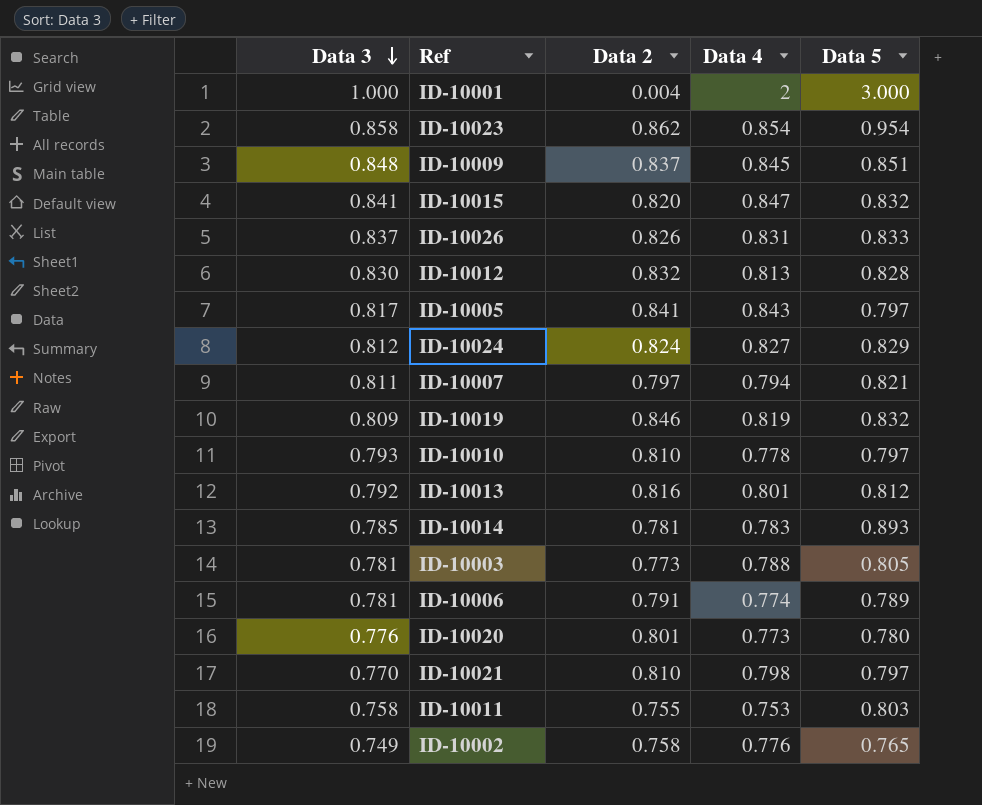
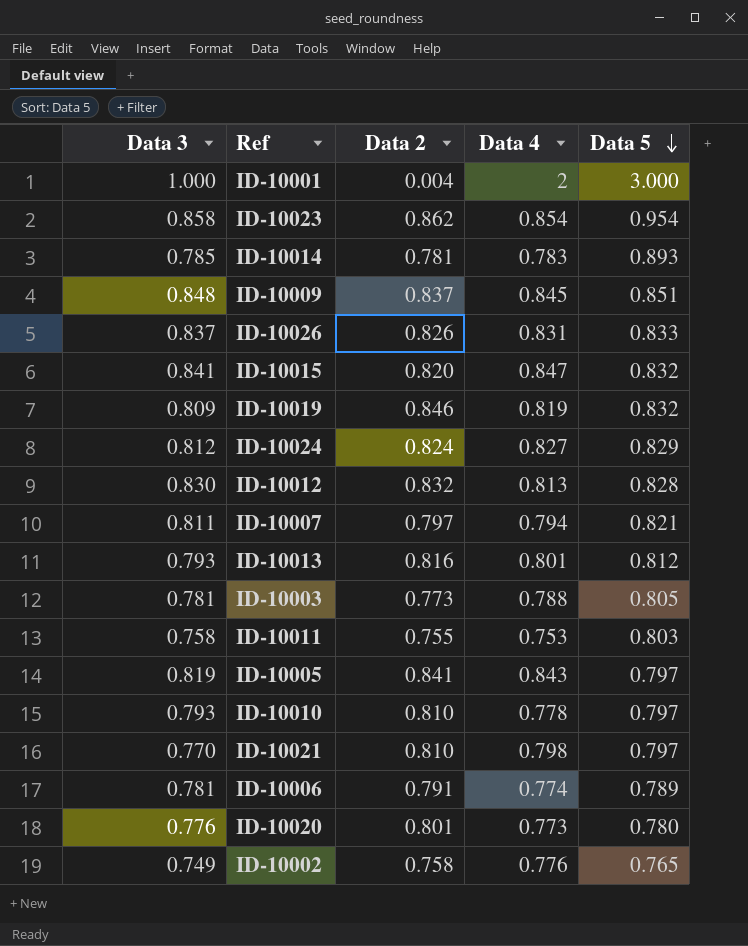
row order: Data 3 descending -> Data 5 descending
ID-10013 | Data 3: 0.792 -> 0.793
ID-10005 | Data 3: 0.817 -> 0.819

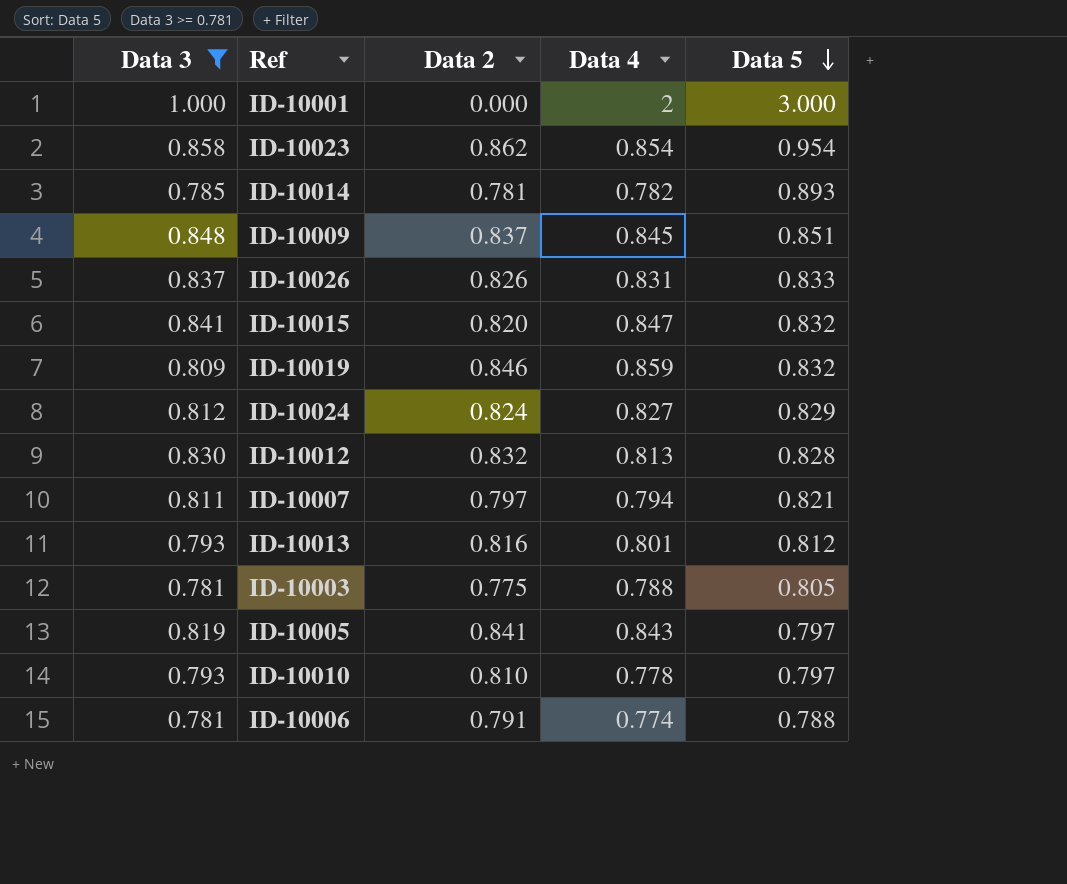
filter: none -> Data 3 >= 0.781
ID-10001 | Data 2: 0.004 -> 0.000
ID-10014 | Data 4: 0.783 -> 0.782
ID-10019 | Data 4: 0.819 -> 0.859
ID-10003 | Data 2: 0.773 -> 0.775
ID-10006 | Data 5: 0.789 -> 0.788

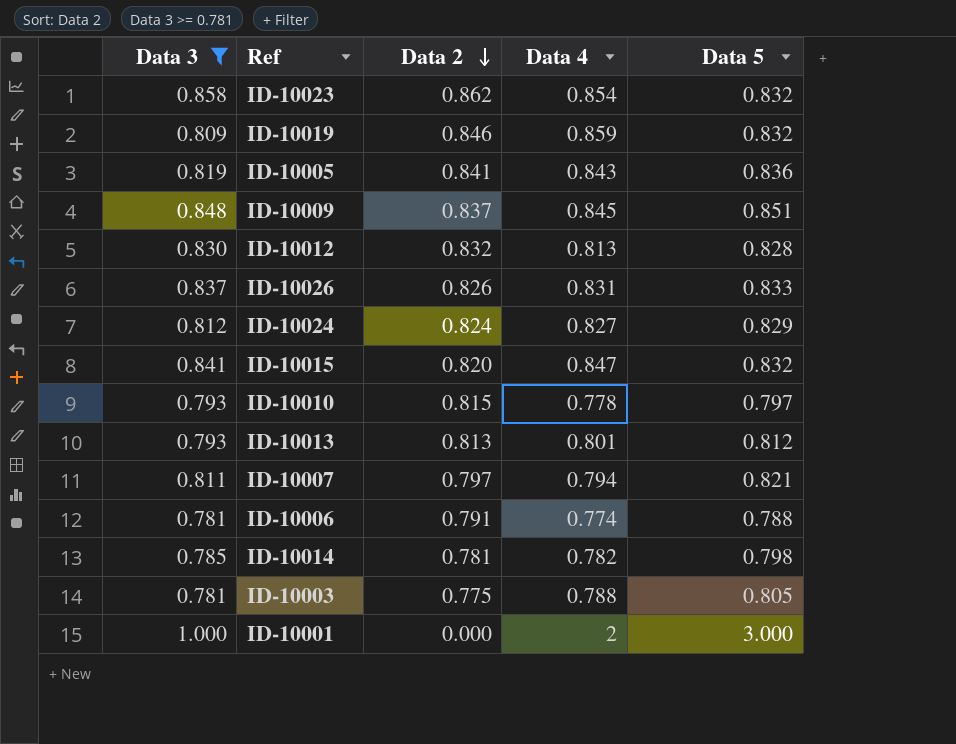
row order: Data 5 descending -> Data 2 descending
ID-10023 | Data 5: 0.954 -> 0.832
ID-10005 | Data 5: 0.797 -> 0.836
ID-10010 | Data 2: 0.810 -> 0.815
ID-10013 | Data 2: 0.816 -> 0.813
ID-10014 | Data 5: 0.893 -> 0.798

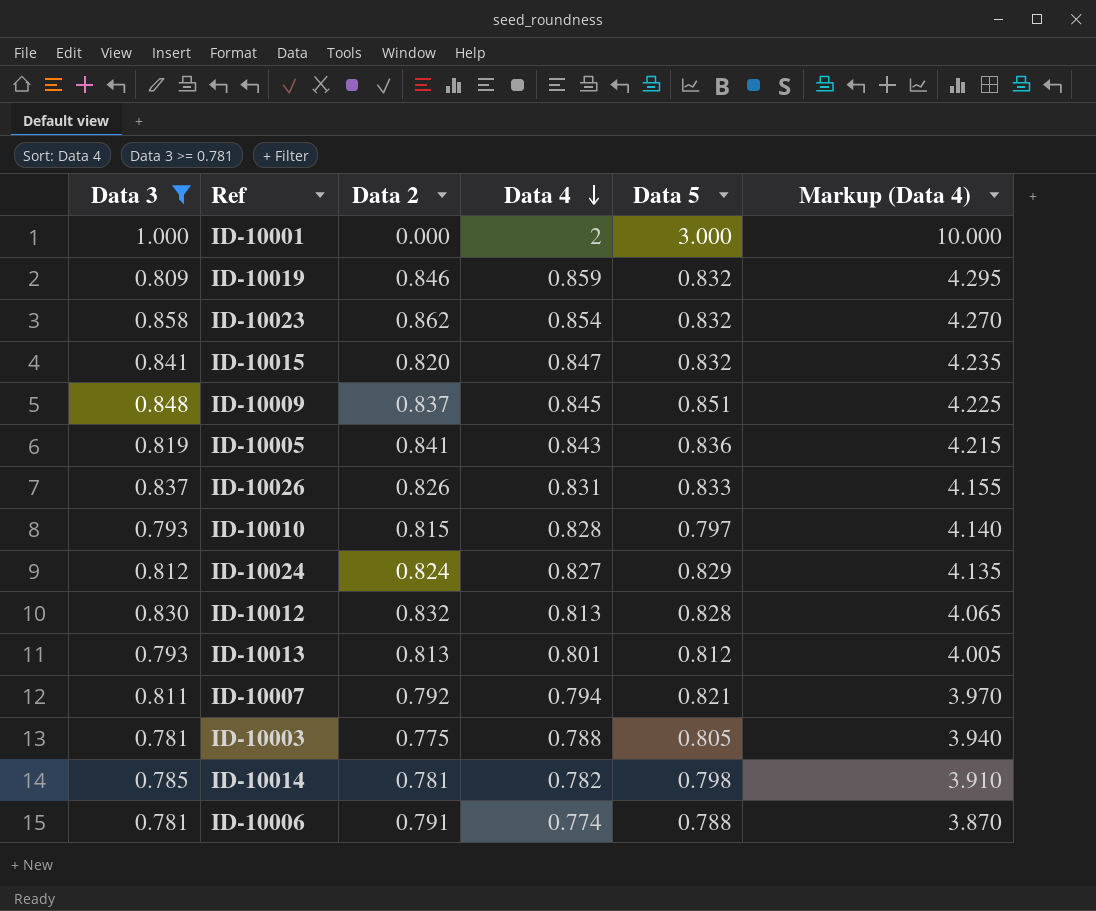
row order: Data 2 descending -> Data 4 descending
column Markup (Data 4) | formula: none -> [Data 4] * 5
ID-10010 | Data 4: 0.778 -> 0.828
ID-10007 | Data 2: 0.797 -> 0.792

